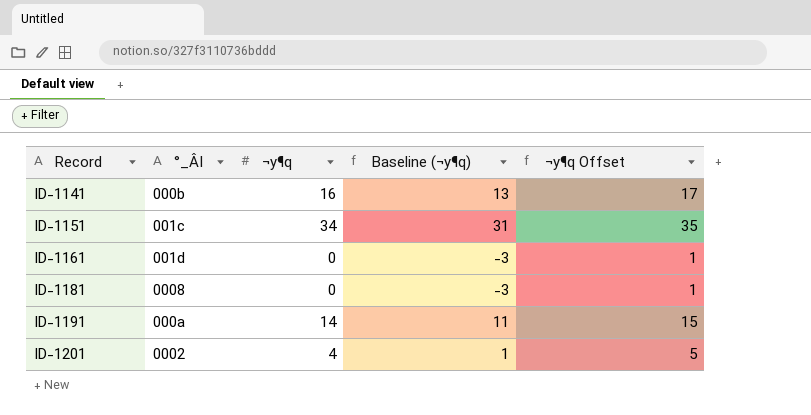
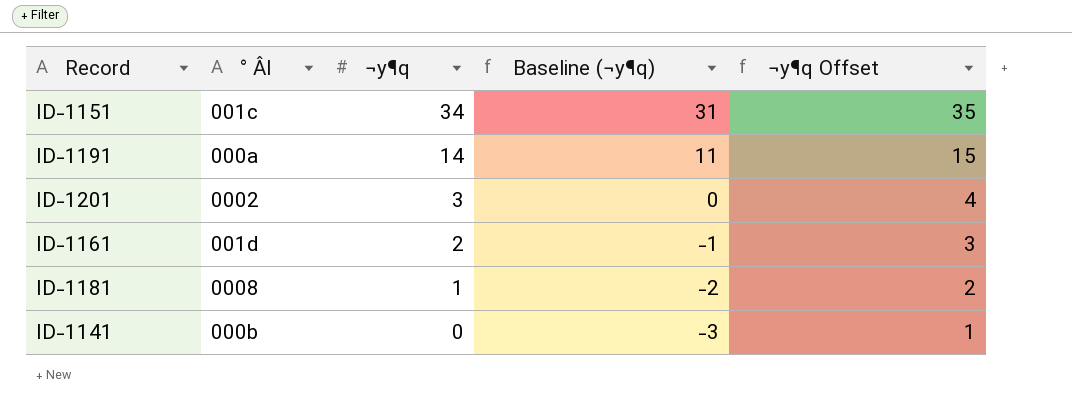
row order: Record ascending -> ¬y¶q descending
column name: °_ÂI -> ° ÂI
ID-1201 | ¬y¶q: 4 -> 3
ID-1201 | Baseline (¬y¶q): 1 -> 0
ID-1201 | ¬y¶q Offset: 5 -> 4
ID-1161 | ¬y¶q: 0 -> 2
ID-1161 | Baseline (¬y¶q): -3 -> -1
ID-1161 | ¬y¶q Offset: 1 -> 3
ID-1181 | ¬y¶q: 0 -> 1
ID-1181 | Baseline (¬y¶q): -3 -> -2
ID-1181 | ¬y¶q Offset: 1 -> 2
ID-1141 | ¬y¶q: 16 -> 0
ID-1141 | Baseline (¬y¶q): 13 -> -3
ID-1141 | ¬y¶q Offset: 17 -> 1

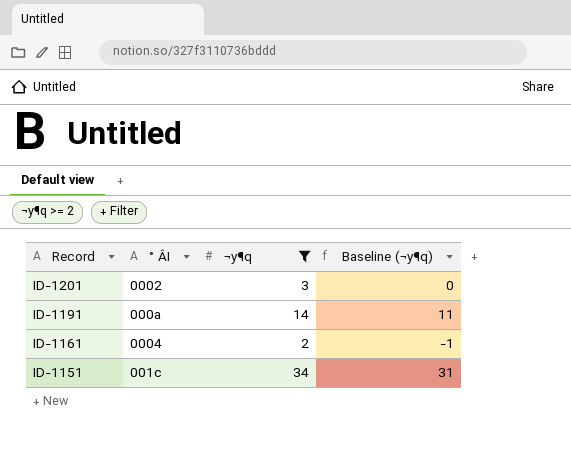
filter: none -> ¬y¶q >= 2
row order: ¬y¶q descending -> Record descending
column ¬y¶q Offset | formula: [¬y¶q] + 1 -> none
ID-1161 | ° ÂI: 001d -> 0004

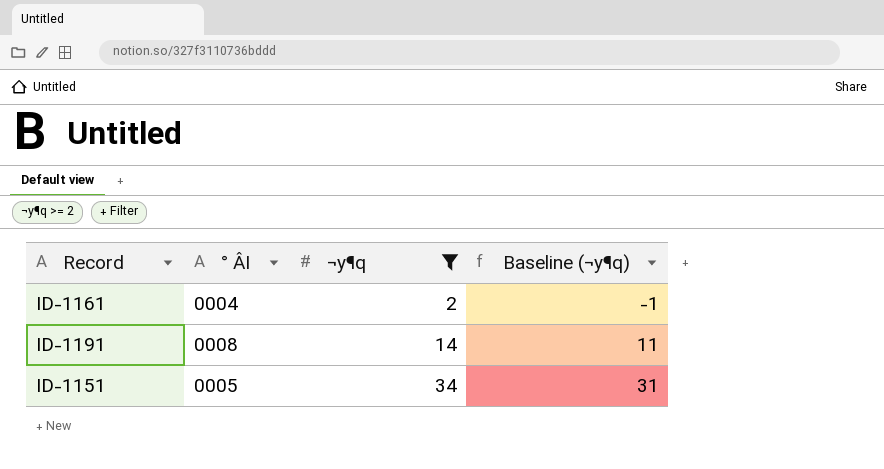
row order: Record descending -> ¬y¶q ascending
row ID-1201: 0002 | 3 | 0 -> none
ID-1191 | ° ÂI: 000a -> 0008
ID-1151 | ° ÂI: 001c -> 0005

